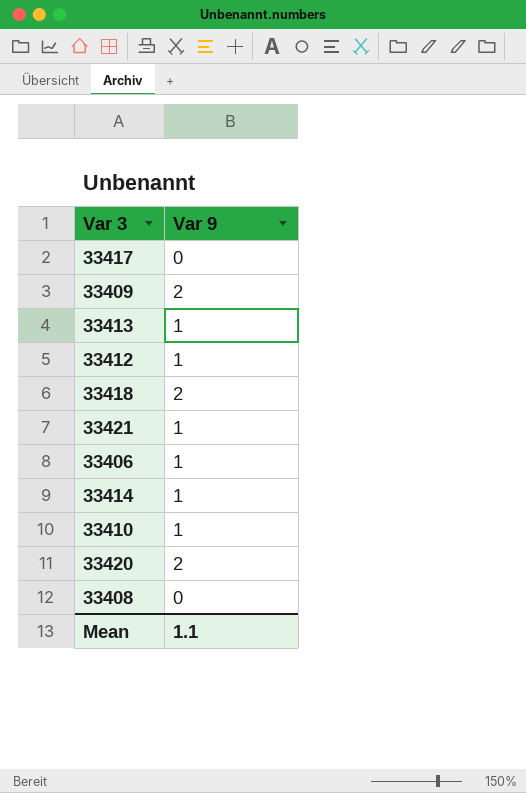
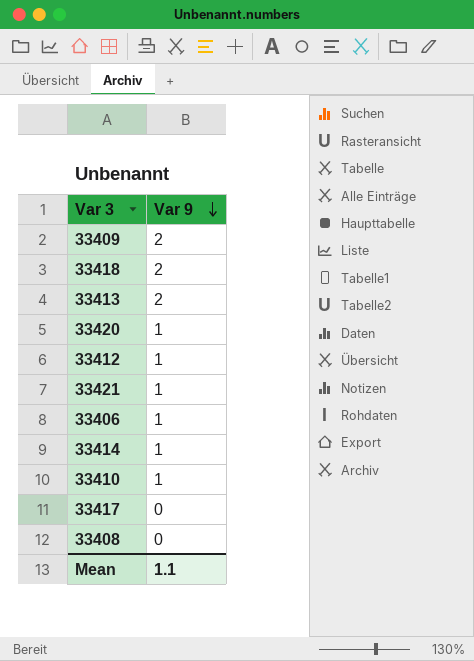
row order: none -> Var 9 descending
33413 | Var 9: 1 -> 2
33420 | Var 9: 2 -> 1

